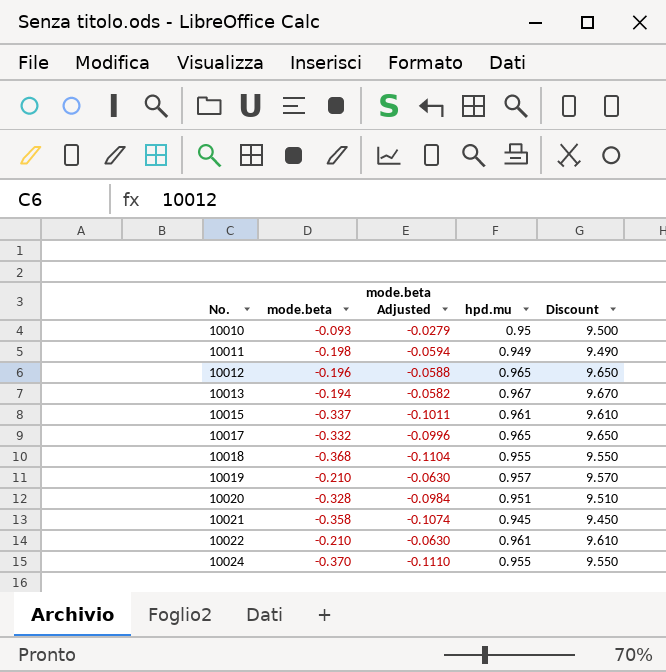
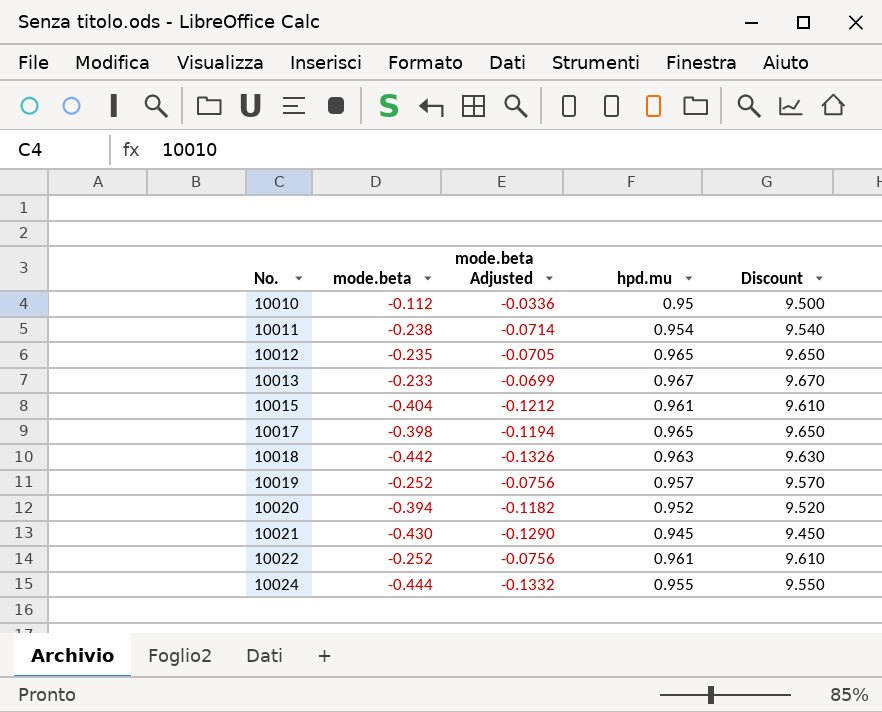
10010 | mode.beta: -0.093 -> -0.112
10010 | mode.beta Adjusted: -0.0279 -> -0.0336
10011 | mode.beta: -0.198 -> -0.238
10011 | mode.beta Adjusted: -0.0594 -> -0.0714
10011 | hpd.mu: 0.949 -> 0.954
10011 | Discount: 9.490 -> 9.540
10012 | mode.beta: -0.196 -> -0.235
10012 | mode.beta Adjusted: -0.0588 -> -0.0705
10013 | mode.beta: -0.194 -> -0.233
10013 | mode.beta Adjusted: -0.0582 -> -0.0699
10015 | mode.beta: -0.337 -> -0.404
10015 | mode.beta Adjusted: -0.1011 -> -0.1212
10017 | mode.beta: -0.332 -> -0.398
10017 | mode.beta Adjusted: -0.0996 -> -0.1194
10018 | mode.beta: -0.368 -> -0.442
10018 | mode.beta Adjusted: -0.1104 -> -0.1326
10018 | hpd.mu: 0.955 -> 0.963
10018 | Discount: 9.550 -> 9.630
10019 | mode.beta: -0.210 -> -0.252
10019 | mode.beta Adjusted: -0.0630 -> -0.0756
10020 | mode.beta: -0.328 -> -0.394
10020 | mode.beta Adjusted: -0.0984 -> -0.1182
10020 | hpd.mu: 0.951 -> 0.952
10020 | Discount: 9.510 -> 9.520
10021 | mode.beta: -0.358 -> -0.430
10021 | mode.beta Adjusted: -0.1074 -> -0.1290
10022 | mode.beta: -0.210 -> -0.252
10022 | mode.beta Adjusted: -0.0630 -> -0.0756
10024 | mode.beta: -0.370 -> -0.444
10024 | mode.beta Adjusted: -0.1110 -> -0.1332

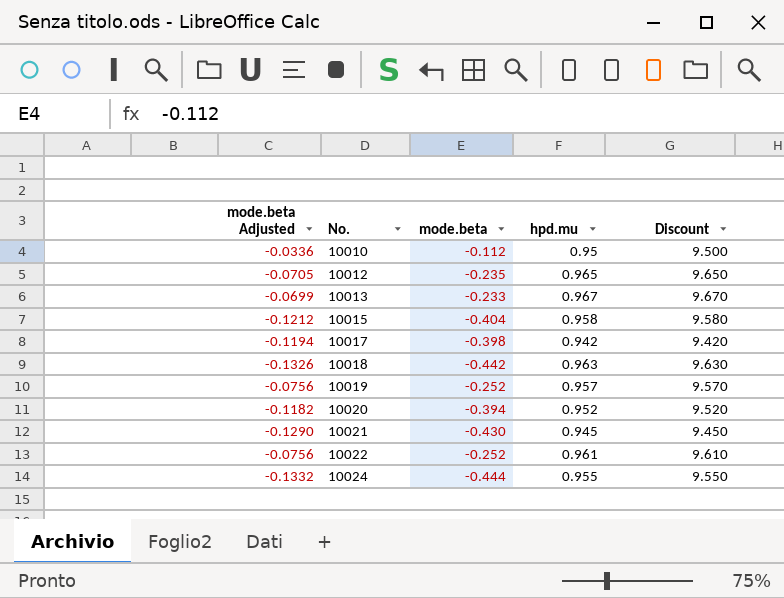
column mode.beta Adjusted | position: 3 -> 1
row 10011: -0.238 | -0.0714 | 0.954 | 9.540 -> none
10015 | hpd.mu: 0.961 -> 0.958
10015 | Discount: 9.610 -> 9.580
10017 | hpd.mu: 0.965 -> 0.942
10017 | Discount: 9.650 -> 9.420

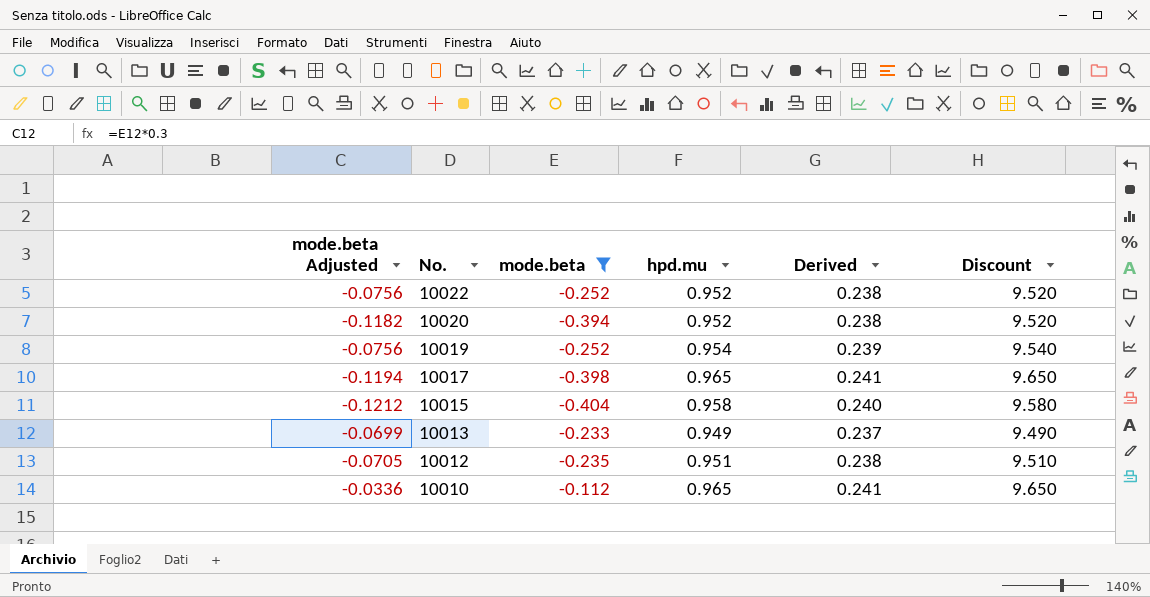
filter: none -> mode.beta >= -0.404
row order: No. ascending -> No. descending
column Derived | formula: none -> [hpd.mu] * 0.25
10022 | hpd.mu: 0.961 -> 0.952
10022 | Discount: 9.610 -> 9.520
10019 | hpd.mu: 0.957 -> 0.954
10019 | Discount: 9.570 -> 9.540
10017 | hpd.mu: 0.942 -> 0.965
10017 | Discount: 9.420 -> 9.650
10013 | hpd.mu: 0.967 -> 0.949
10013 | Discount: 9.670 -> 9.490
10012 | hpd.mu: 0.965 -> 0.951
10012 | Discount: 9.650 -> 9.510
10010 | hpd.mu: 0.95 -> 0.965
10010 | Discount: 9.500 -> 9.650

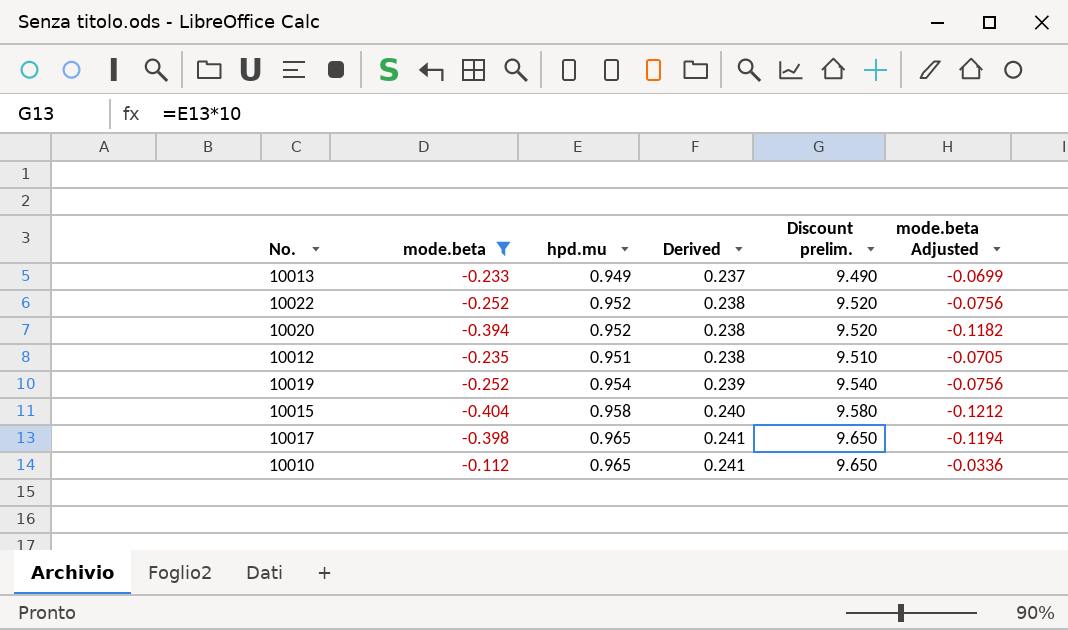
row order: No. descending -> Derived ascending
column name: Discount -> Discount prelim.
column mode.beta Adjusted | position: 1 -> 6

